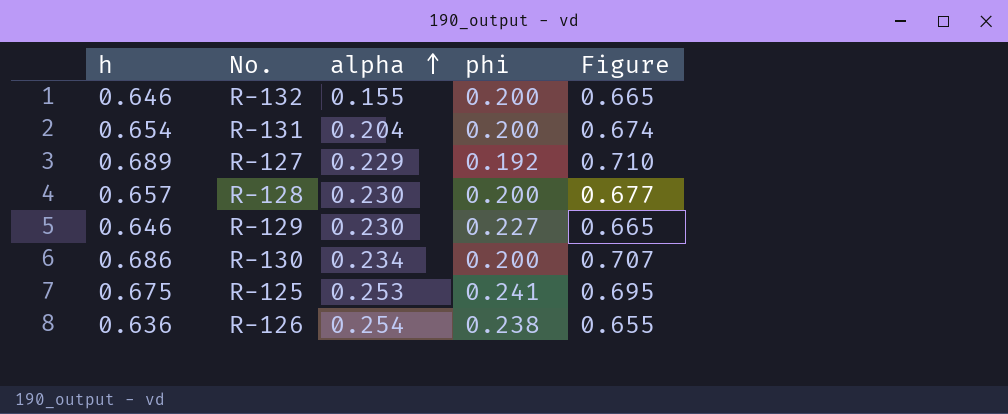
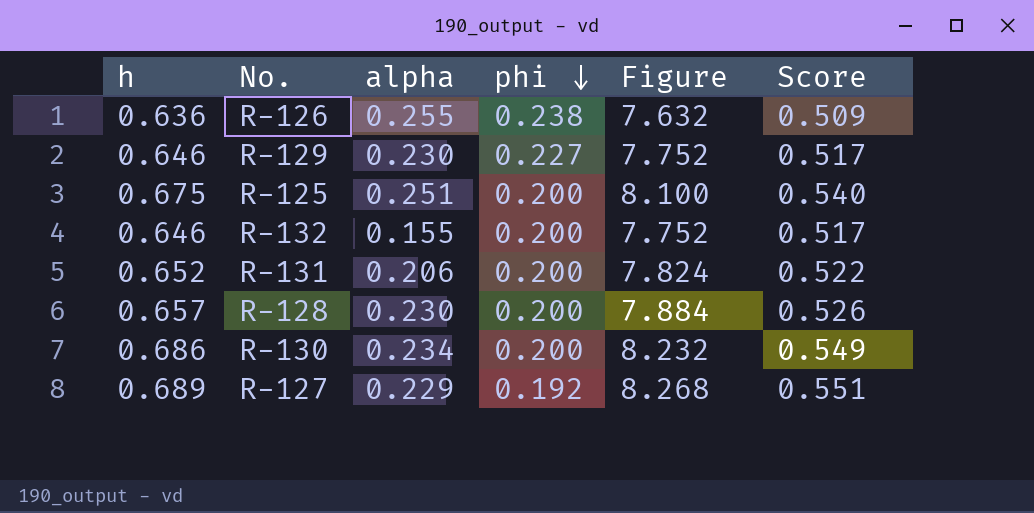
row order: alpha ascending -> phi descending
column Figure | formula: [h] * 1.03 -> [h] * 12
column Score | formula: none -> [h] * 0.8
R-126 | alpha: 0.254 -> 0.255
R-125 | alpha: 0.253 -> 0.251
R-125 | phi: 0.241 -> 0.200
R-131 | h: 0.654 -> 0.652
R-131 | alpha: 0.204 -> 0.206

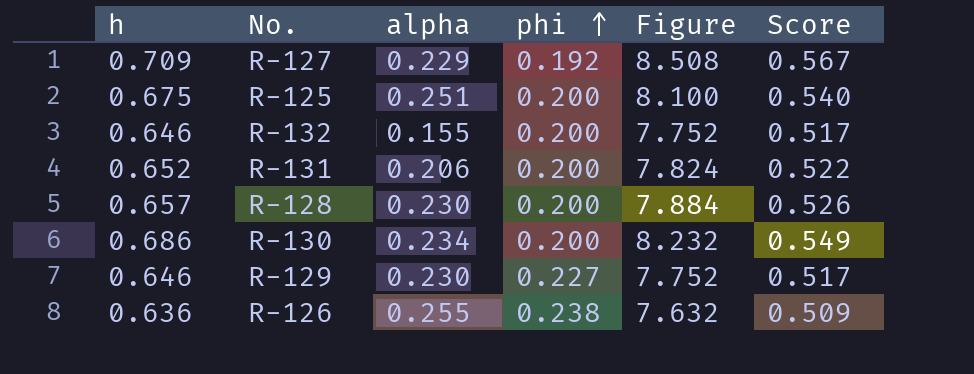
row order: phi descending -> phi ascending
R-127 | h: 0.689 -> 0.709
R-127 | Figure: 8.268 -> 8.508
R-127 | Score: 0.551 -> 0.567

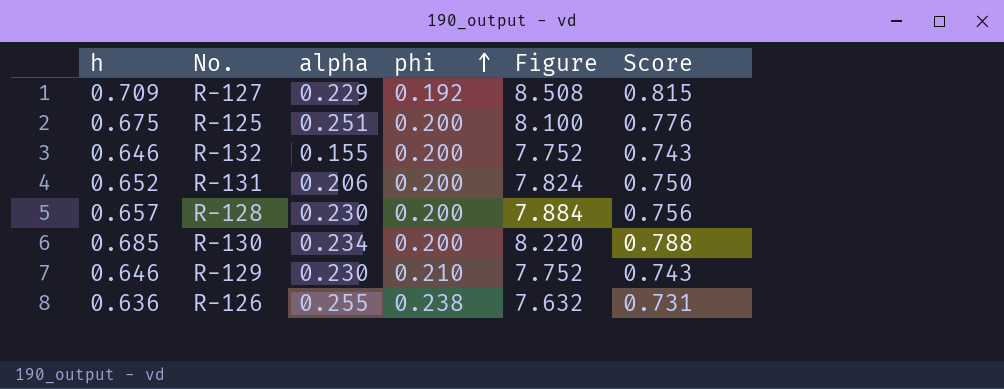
column Score | formula: [h] * 0.8 -> [h] * 1.15
R-130 | h: 0.686 -> 0.685
R-130 | Figure: 8.232 -> 8.220
R-129 | phi: 0.227 -> 0.210

